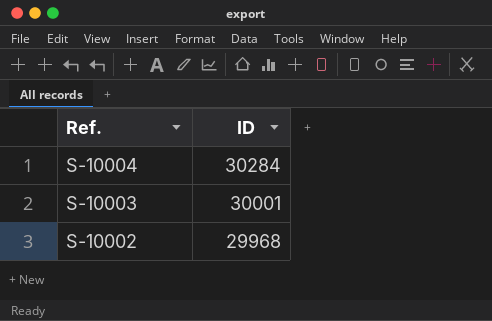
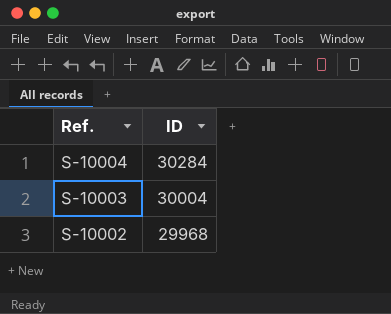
S-10003 | ID: 30001 -> 30004

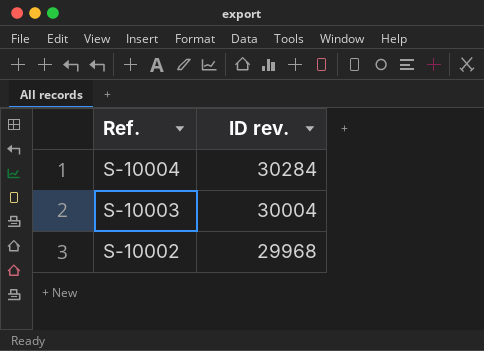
column name: ID -> ID rev.

